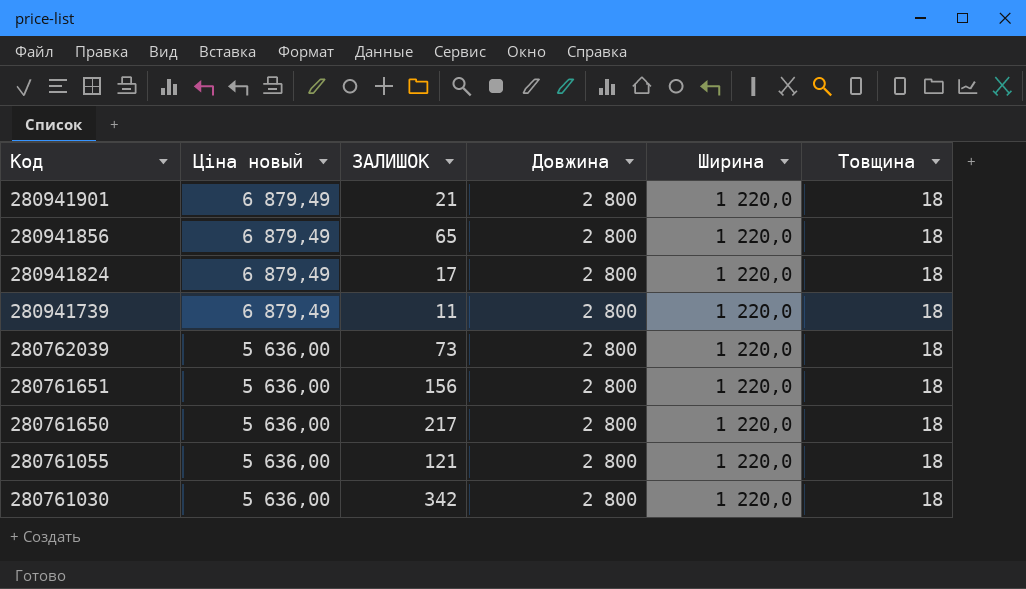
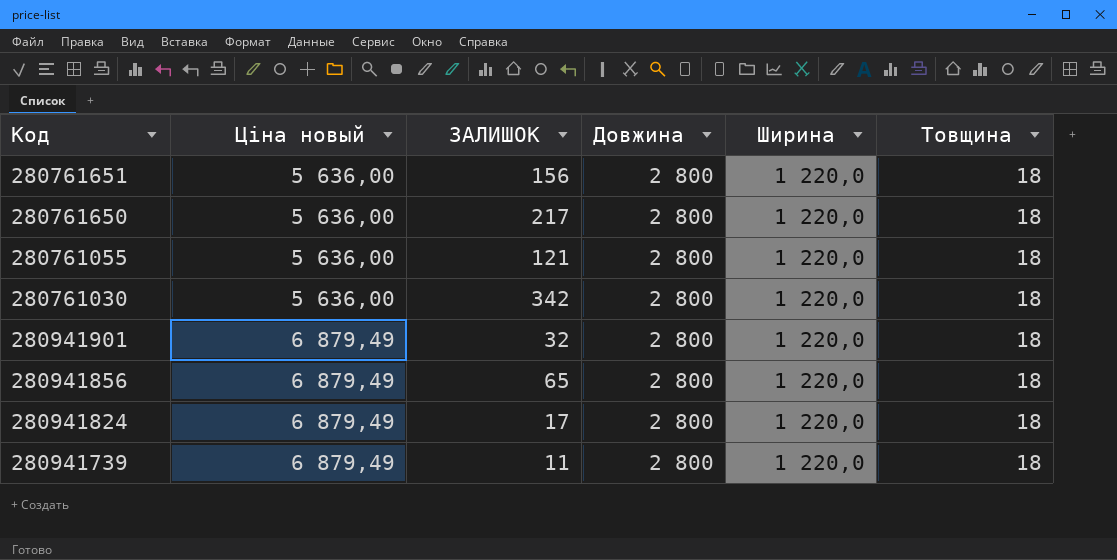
row order: Код descending -> Ціна новый ascending
row 280762039: 5 636,00 | 73 | 2 800 | 1 220,0 | 18 -> none
280941901 | ЗАЛИШОК: 21 -> 32

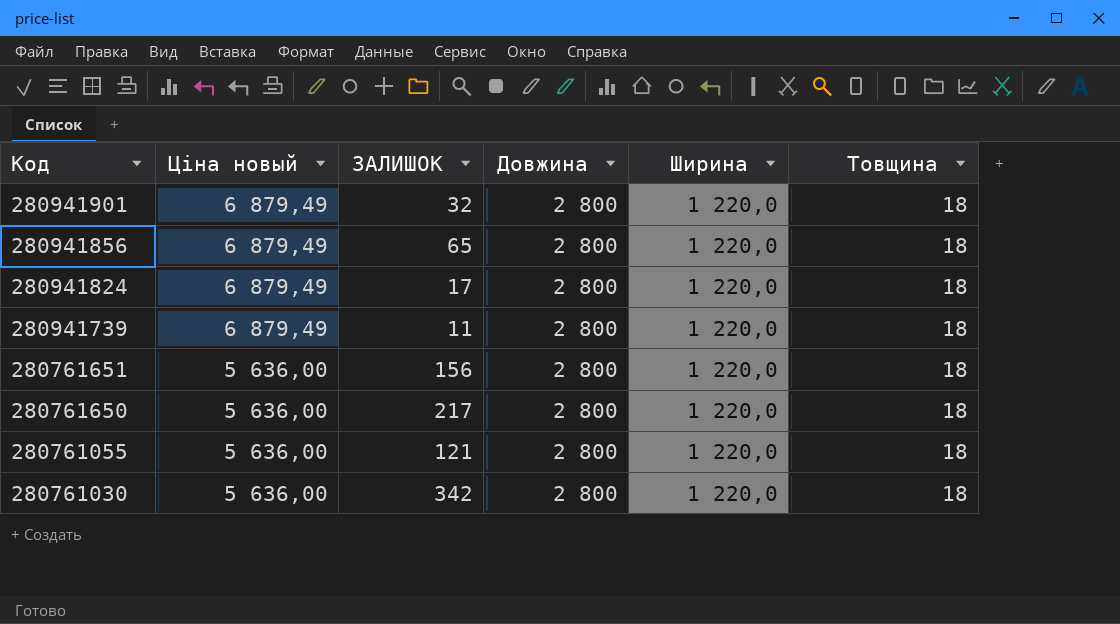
row order: Ціна новый ascending -> Код descending

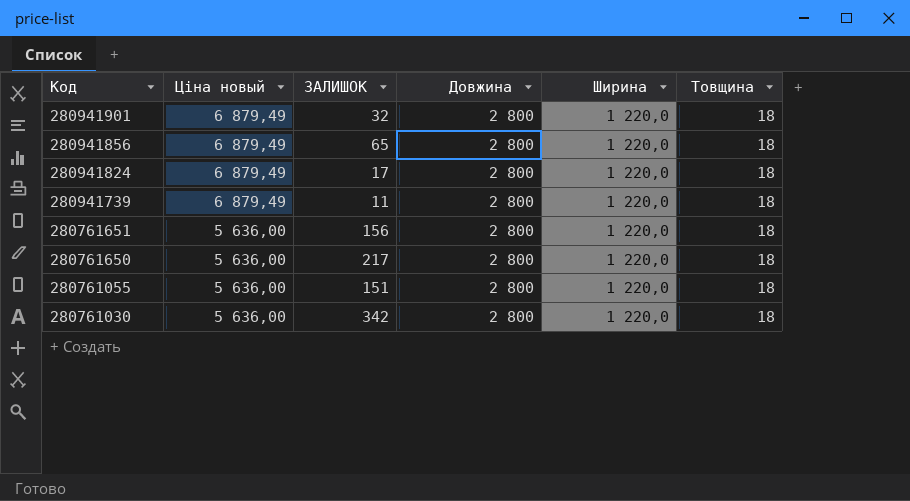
280761055 | ЗАЛИШОК: 121 -> 151

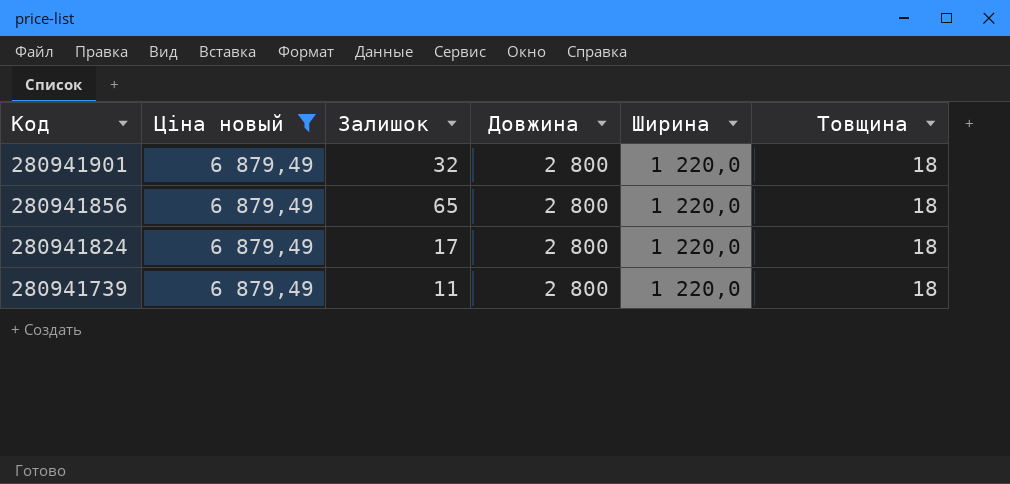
filter: none -> Ціна новый = 6 879,49
column name: ЗАЛИШОК -> Залишок

